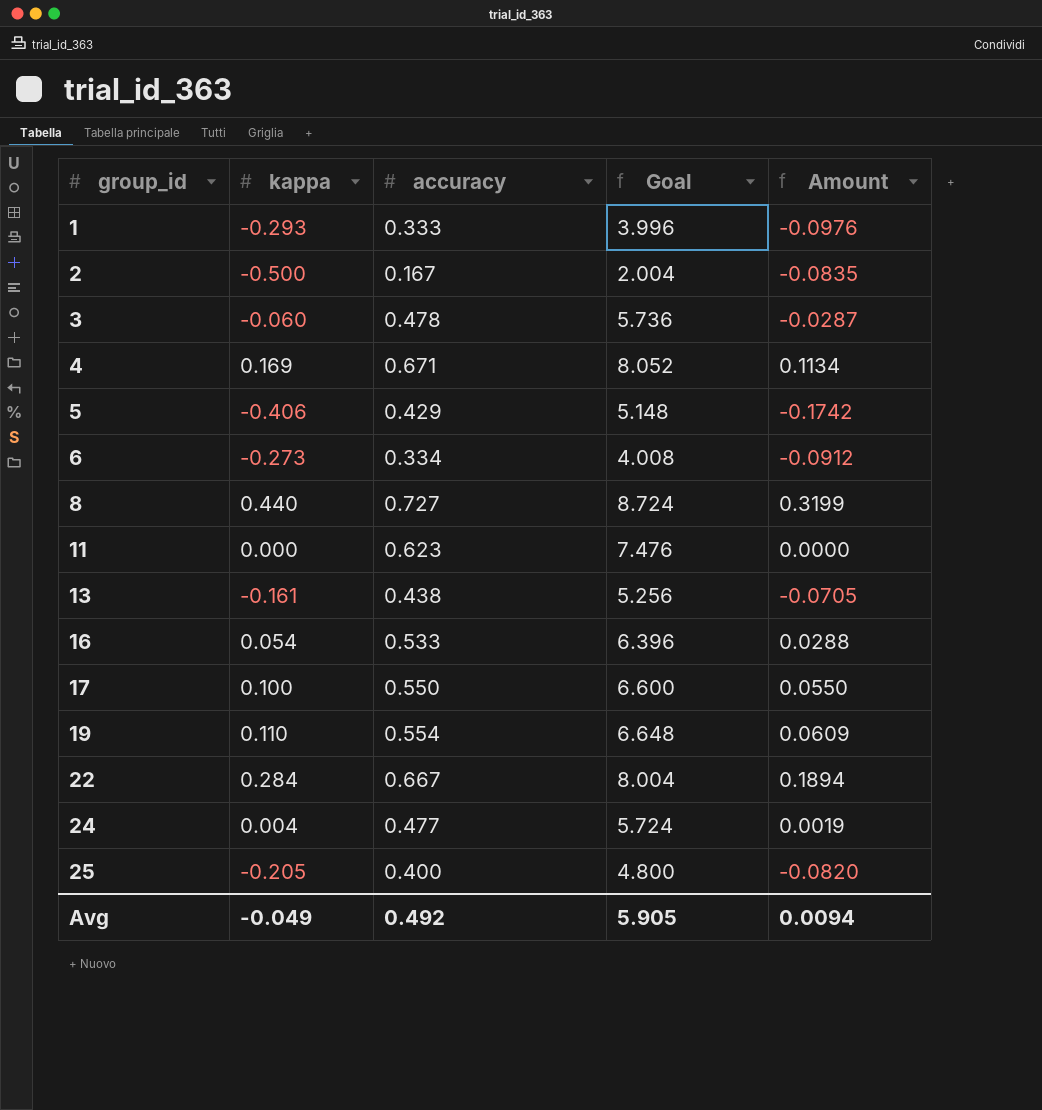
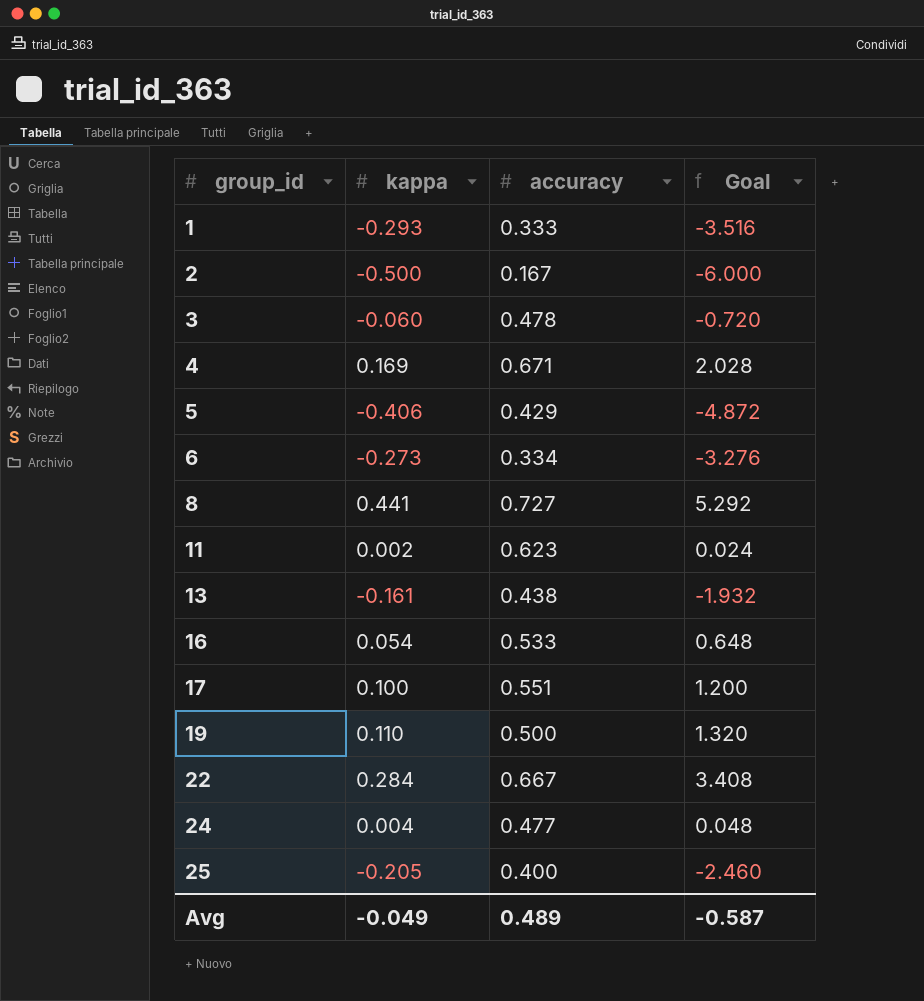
column Amount | formula: [kappa] * [accuracy] -> none
column Goal | formula: [accuracy] * 12 -> [kappa] * 12
8 | kappa: 0.440 -> 0.441
11 | kappa: 0.000 -> 0.002
17 | accuracy: 0.550 -> 0.551
19 | accuracy: 0.554 -> 0.500
Avg | accuracy: 0.492 -> 0.489
Avg | Goal: 5.905 -> -0.587

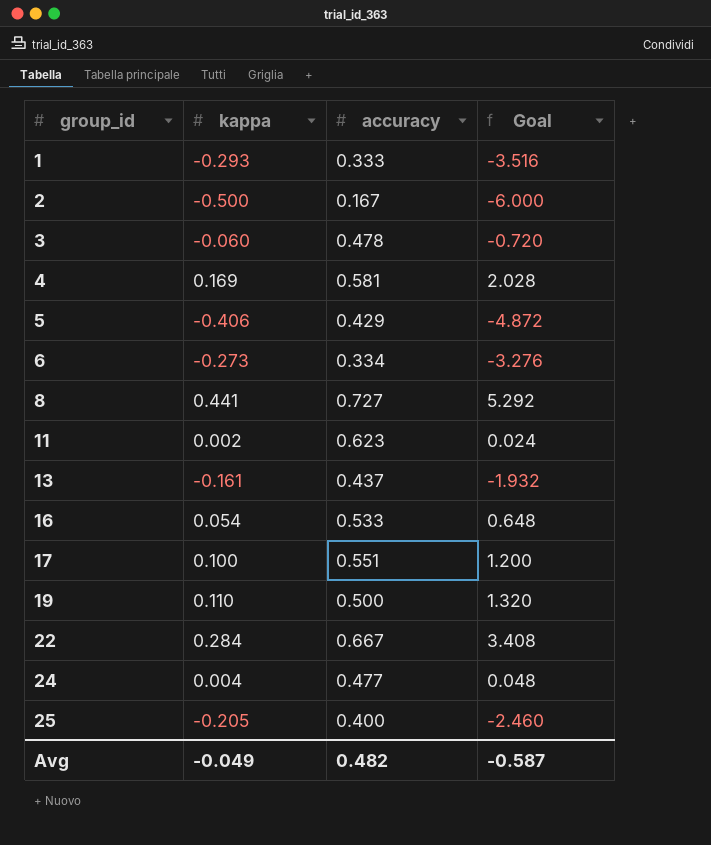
4 | accuracy: 0.671 -> 0.581
13 | accuracy: 0.438 -> 0.437
Avg | accuracy: 0.489 -> 0.482

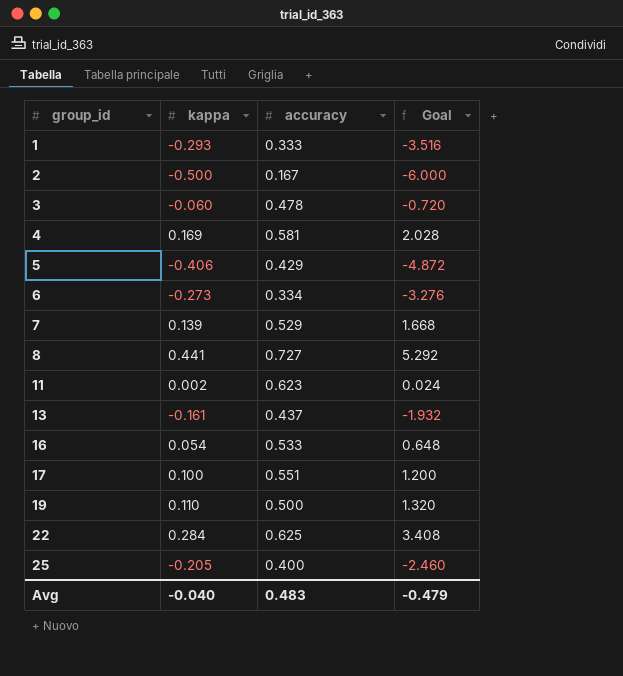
row 24: 0.004 | 0.477 | 0.048 -> none
row 7: none -> 0.139 | 0.529 | 1.668
22 | accuracy: 0.667 -> 0.625
Avg | kappa: -0.049 -> -0.040
Avg | accuracy: 0.482 -> 0.483
Avg | Goal: -0.587 -> -0.479

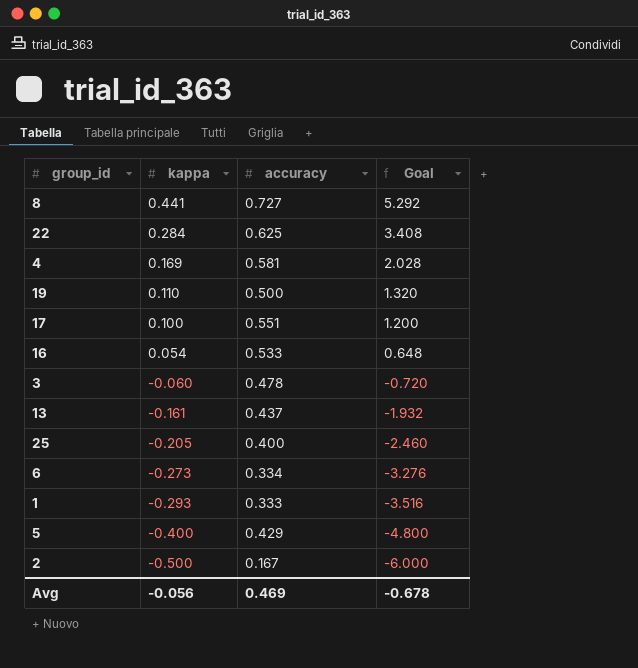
row order: group_id ascending -> kappa descending
row 7: 0.139 | 0.529 | 1.668 -> none
row 11: 0.002 | 0.623 | 0.024 -> none
5 | kappa: -0.406 -> -0.400
5 | Goal: -4.872 -> -4.800
Avg | kappa: -0.040 -> -0.056
Avg | accuracy: 0.483 -> 0.469
Avg | Goal: -0.479 -> -0.678

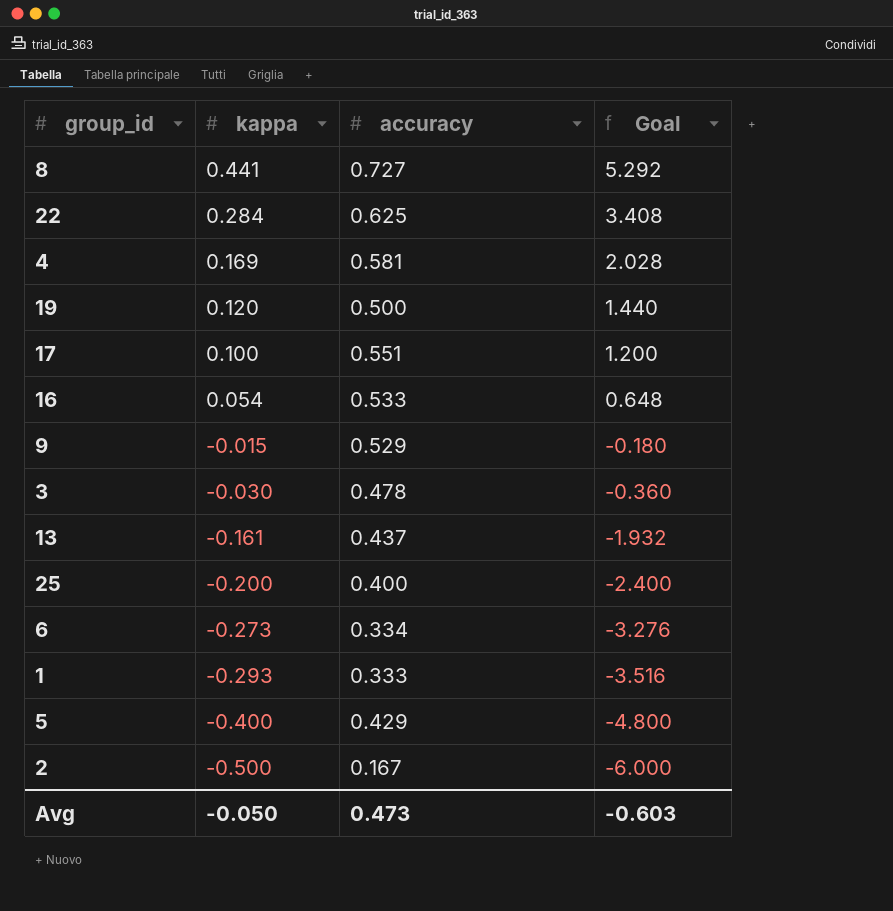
19 | kappa: 0.110 -> 0.120
19 | Goal: 1.320 -> 1.440
row 9: none -> -0.015 | 0.529 | -0.180
3 | kappa: -0.060 -> -0.030
3 | Goal: -0.720 -> -0.360
25 | kappa: -0.205 -> -0.200
25 | Goal: -2.460 -> -2.400
Avg | kappa: -0.056 -> -0.050
Avg | accuracy: 0.469 -> 0.473
Avg | Goal: -0.678 -> -0.603

